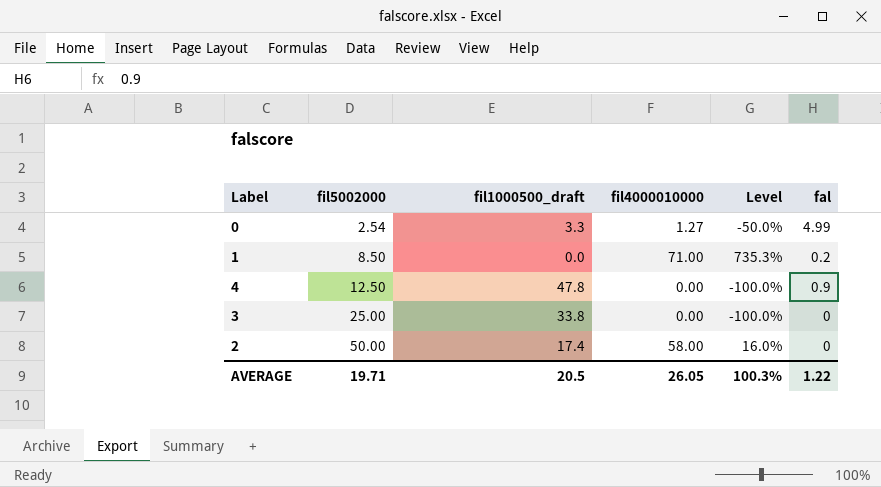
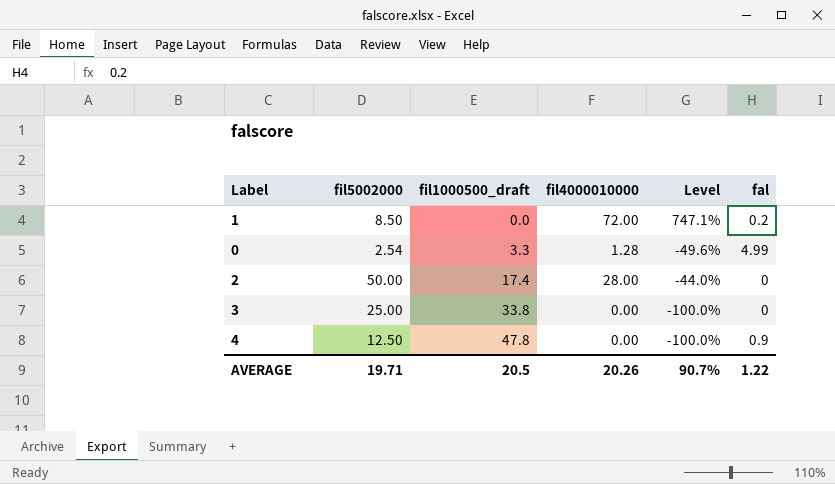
row order: fil5002000 ascending -> fil1000500_draft ascending
1 | fil4000010000: 71.00 -> 72.00
1 | Level: 735.3% -> 747.1%
0 | fil4000010000: 1.27 -> 1.28
0 | Level: -50.0% -> -49.6%
2 | fil4000010000: 58.00 -> 28.00
2 | Level: 16.0% -> -44.0%
AVERAGE | fil4000010000: 26.05 -> 20.26
AVERAGE | Level: 100.3% -> 90.7%

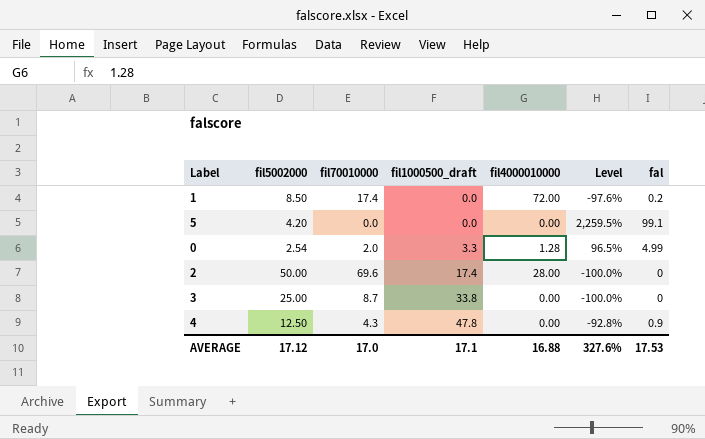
column fil70010000 | position: none -> 3
column Level | formula: ([fil4000010000] - [fil5002000]) / [fil5002000] -> ([fal] - [fil5002000]) / [fil5002000]
row 5: none -> 4.20 | 0.0 | 0.0 | 0.00 | 2,259.5% | 99.1
AVERAGE | fil5002000: 19.71 -> 17.12
AVERAGE | fil1000500_draft: 20.5 -> 17.1
AVERAGE | fil4000010000: 20.26 -> 16.88
AVERAGE | Level: 90.7% -> 327.6%
AVERAGE | fal: 1.22 -> 17.53

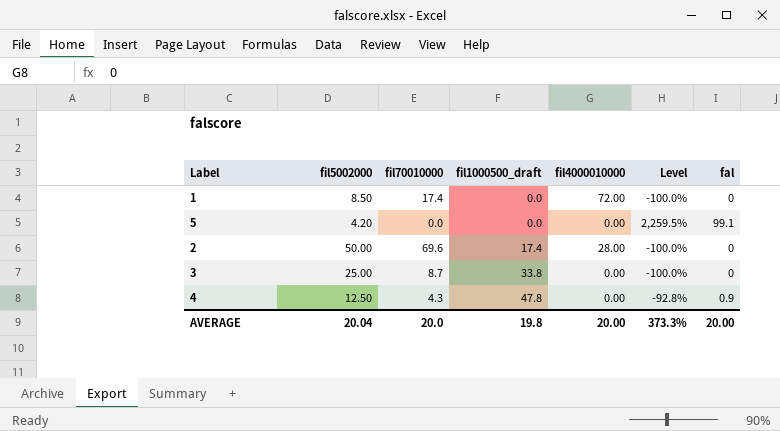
row 0: 2.54 | 2.0 | 3.3 | 1.28 | 96.5% | 4.99 -> none
1 | Level: -97.6% -> -100.0%
1 | fal: 0.2 -> 0
AVERAGE | fil5002000: 17.12 -> 20.04
AVERAGE | fil70010000: 17.0 -> 20.0
AVERAGE | fil1000500_draft: 17.1 -> 19.8
AVERAGE | fil4000010000: 16.88 -> 20.00
AVERAGE | Level: 327.6% -> 373.3%
AVERAGE | fal: 17.53 -> 20.00

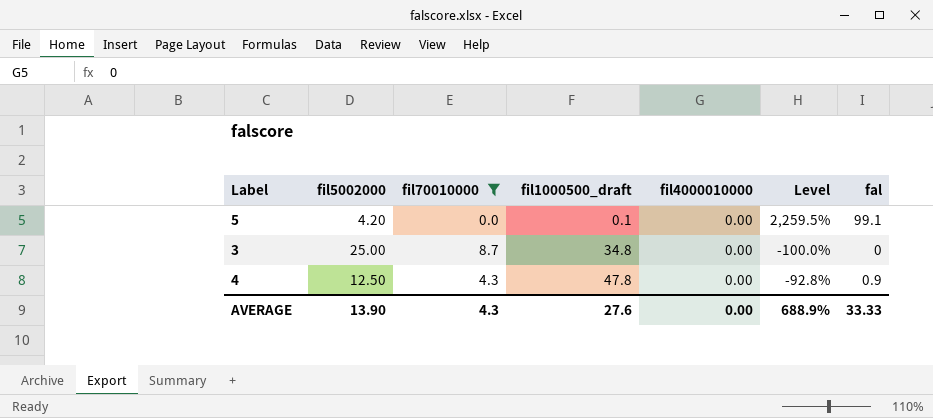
filter: none -> fil70010000 <= 8.7
5 | fil1000500_draft: 0.0 -> 0.1
3 | fil1000500_draft: 33.8 -> 34.8
AVERAGE | fil5002000: 20.04 -> 13.90
AVERAGE | fil70010000: 20.0 -> 4.3
AVERAGE | fil1000500_draft: 19.8 -> 27.6
AVERAGE | fil4000010000: 20.00 -> 0.00
AVERAGE | Level: 373.3% -> 688.9%
AVERAGE | fal: 20.00 -> 33.33

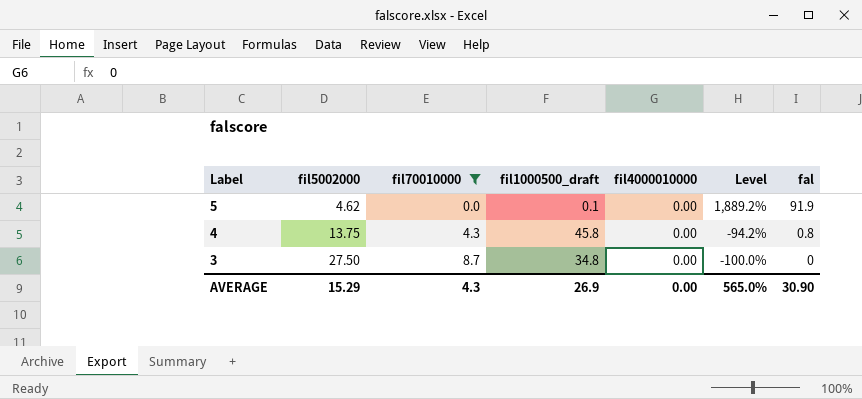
row order: fil1000500_draft ascending -> Label descending
5 | fil5002000: 4.20 -> 4.62
5 | Level: 2,259.5% -> 1,889.2%
5 | fal: 99.1 -> 91.9
4 | fil5002000: 12.50 -> 13.75
4 | fil1000500_draft: 47.8 -> 45.8
4 | Level: -92.8% -> -94.2%
4 | fal: 0.9 -> 0.8
3 | fil5002000: 25.00 -> 27.50
AVERAGE | fil5002000: 13.90 -> 15.29
AVERAGE | fil1000500_draft: 27.6 -> 26.9
AVERAGE | Level: 688.9% -> 565.0%
AVERAGE | fal: 33.33 -> 30.90

